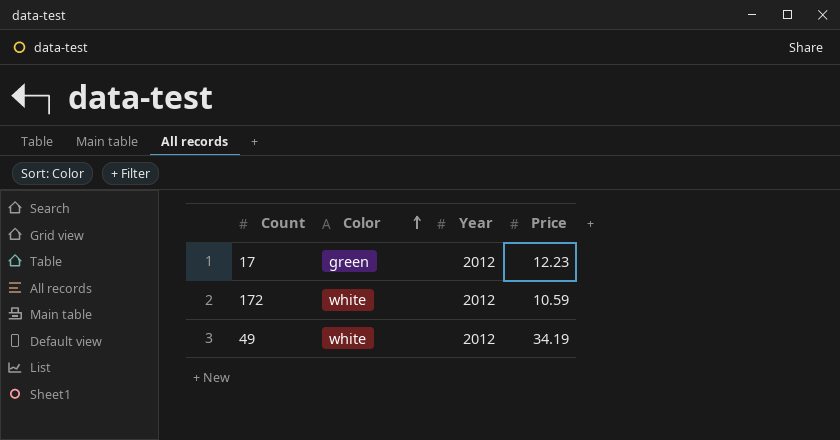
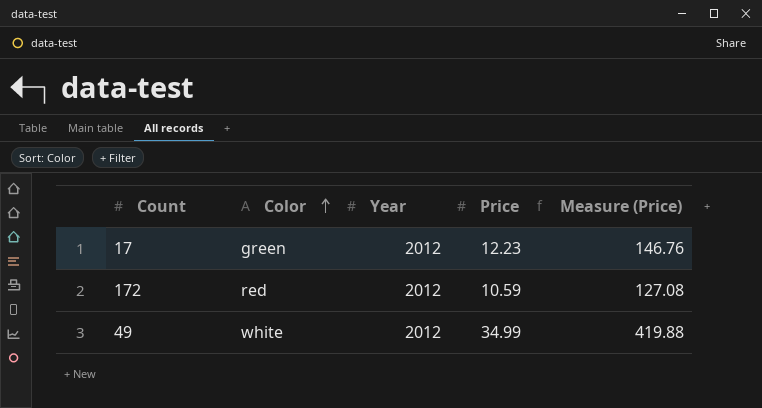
column Measure (Price) | formula: none -> [Price] * 12
172 | Color: white -> red
49 | Price: 34.19 -> 34.99

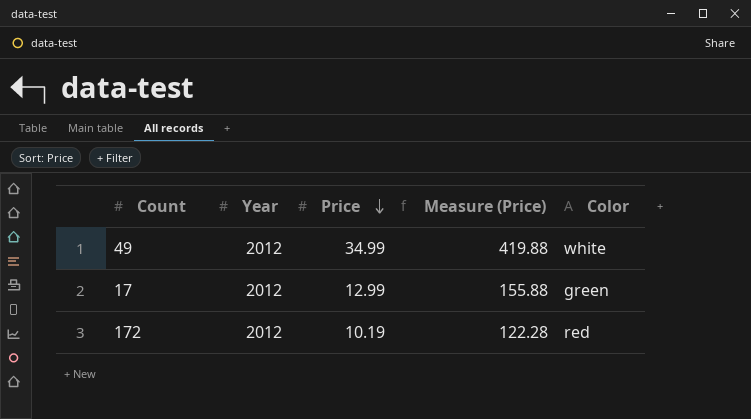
row order: Color ascending -> Price descending
column Color | position: 2 -> 5
17 | Price: 12.23 -> 12.99
17 | Measure (Price): 146.76 -> 155.88
172 | Price: 10.59 -> 10.19
172 | Measure (Price): 127.08 -> 122.28

